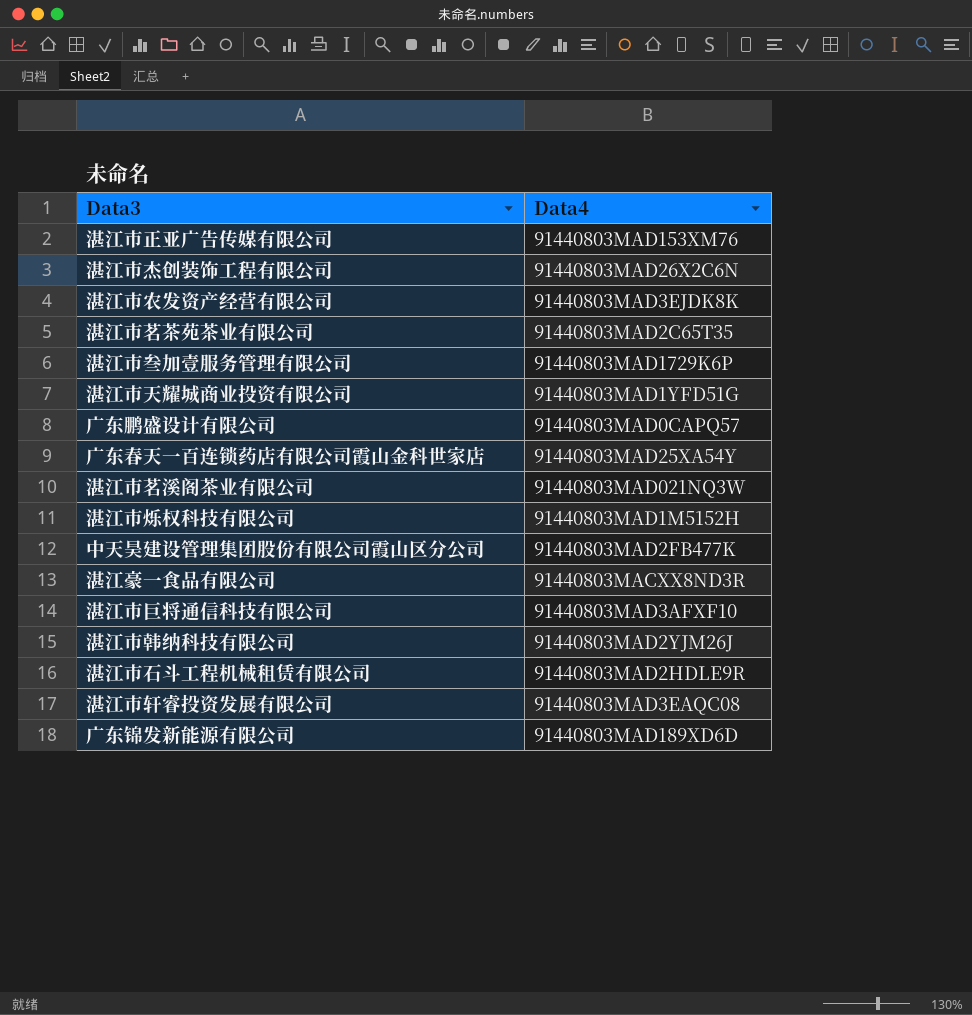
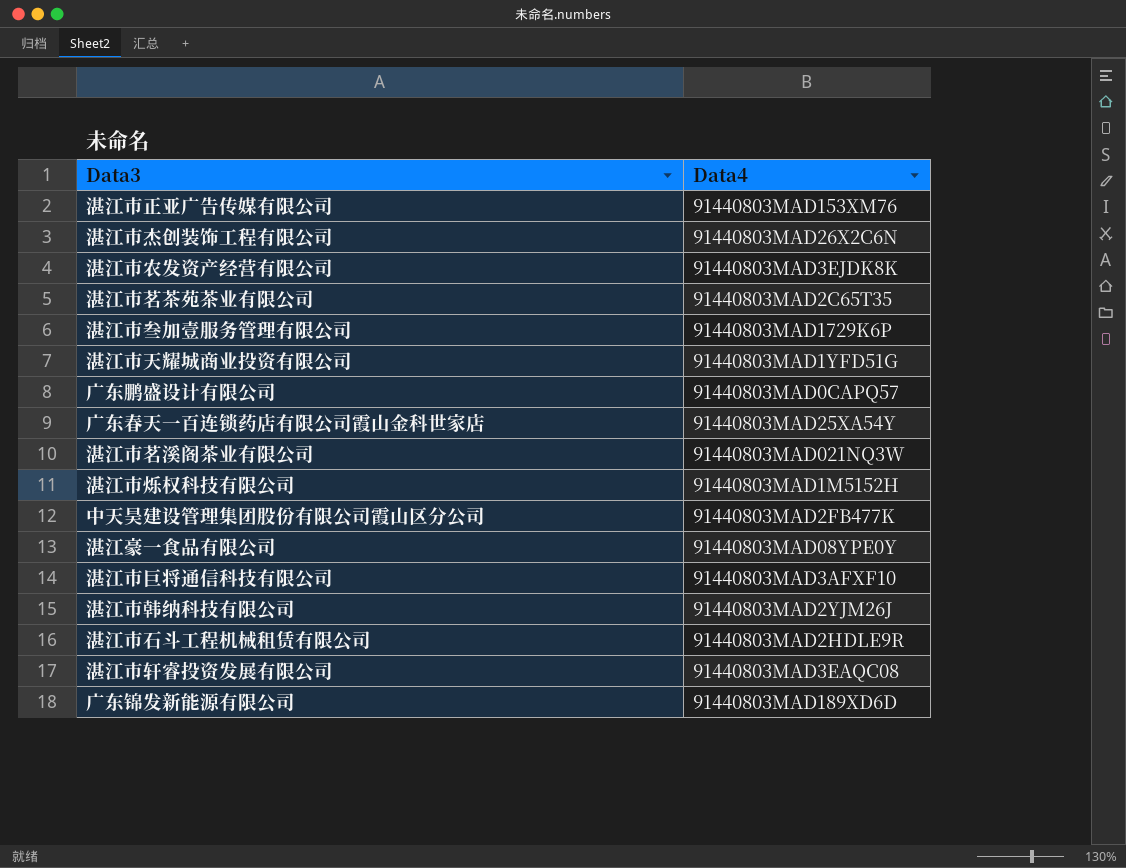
湛江豪一食品有限公司 | Data4: 91440803MACXX8ND3R -> 91440803MAD08YPE0Y

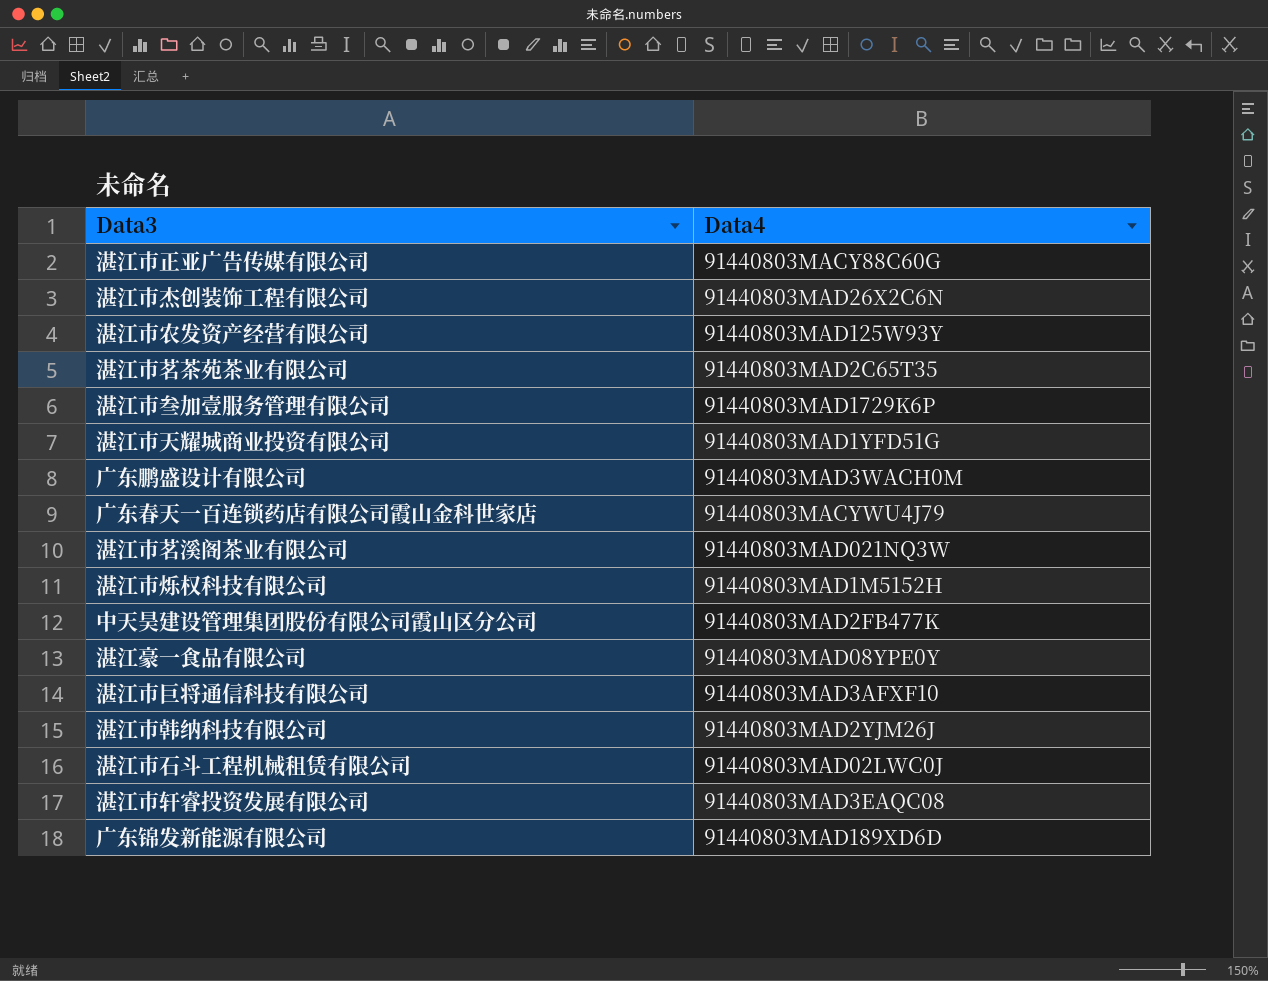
湛江市正亚广告传媒有限公司 | Data4: 91440803MAD153XM76 -> 91440803MACY88C60G
湛江市农发资产经营有限公司 | Data4: 91440803MAD3EJDK8K -> 91440803MAD125W93Y
广东鹏盛设计有限公司 | Data4: 91440803MAD0CAPQ57 -> 91440803MAD3WACH0M
广东春天一百连锁药店有限公司霞山金科世家店 | Data4: 91440803MAD25XA54Y -> 91440803MACYWU4J79
湛江市石斗工程机械租赁有限公司 | Data4: 91440803MAD2HDLE9R -> 91440803MAD02LWC0J

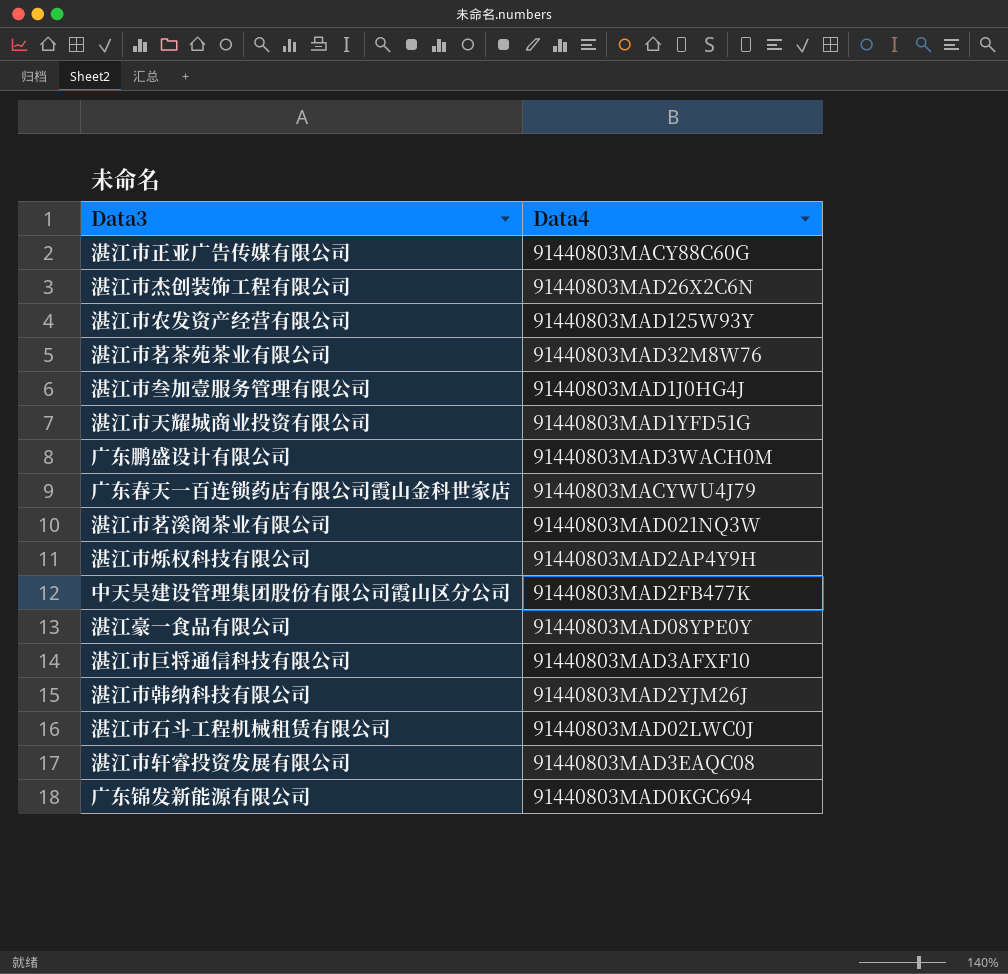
湛江市茗茶苑茶业有限公司 | Data4: 91440803MAD2C65T35 -> 91440803MAD32M8W76
湛江市叁加壹服务管理有限公司 | Data4: 91440803MAD1729K6P -> 91440803MAD1J0HG4J
湛江市烁权科技有限公司 | Data4: 91440803MAD1M5152H -> 91440803MAD2AP4Y9H
广东锦发新能源有限公司 | Data4: 91440803MAD189XD6D -> 91440803MAD0KGC694

